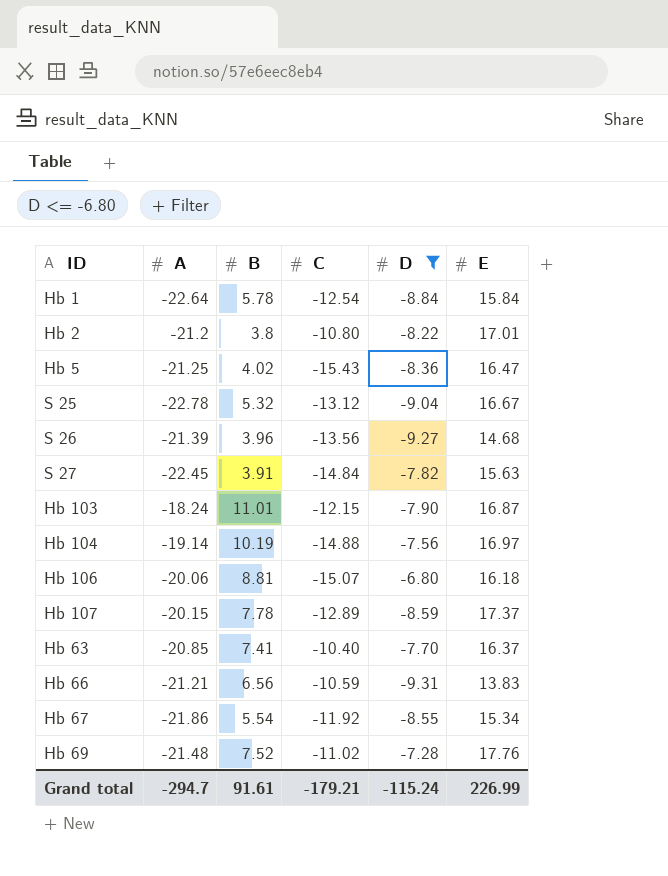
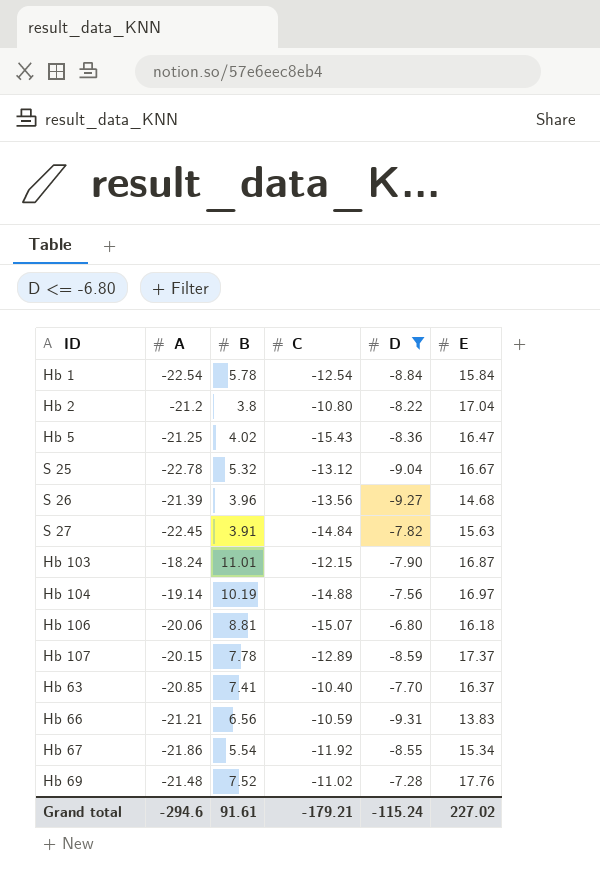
Hb 1 | A: -22.64 -> -22.54
Hb 2 | E: 17.01 -> 17.04
Grand total | A: -294.7 -> -294.6
Grand total | E: 226.99 -> 227.02

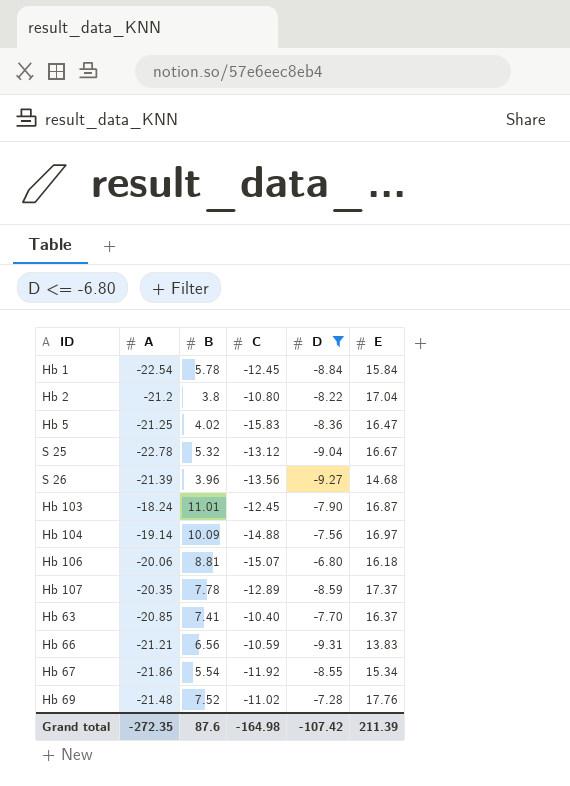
row S 27: -22.45 | 3.91 | -14.84 | -7.82 | 15.63 -> none
Hb 1 | C: -12.54 -> -12.45
Hb 5 | C: -15.43 -> -15.83
Hb 103 | C: -12.15 -> -12.45
Hb 104 | B: 10.19 -> 10.09
Hb 107 | A: -20.15 -> -20.35
Grand total | A: -294.6 -> -272.35
Grand total | B: 91.61 -> 87.6
Grand total | C: -179.21 -> -164.98
Grand total | D: -115.24 -> -107.42
Grand total | E: 227.02 -> 211.39

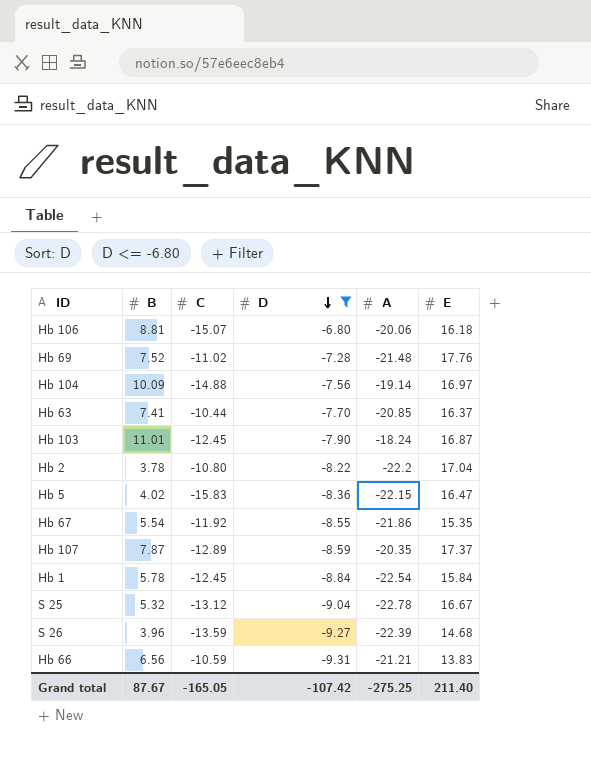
row order: none -> D descending
column A | position: 2 -> 5
Hb 63 | C: -10.40 -> -10.44
Hb 2 | B: 3.8 -> 3.78
Hb 2 | A: -21.2 -> -22.2
Hb 5 | A: -21.25 -> -22.15
Hb 67 | E: 15.34 -> 15.35
Hb 107 | B: 7.78 -> 7.87
S 26 | C: -13.56 -> -13.59
S 26 | A: -21.39 -> -22.39
Grand total | B: 87.6 -> 87.67
Grand total | C: -164.98 -> -165.05
Grand total | A: -272.35 -> -275.25
Grand total | E: 211.39 -> 211.40

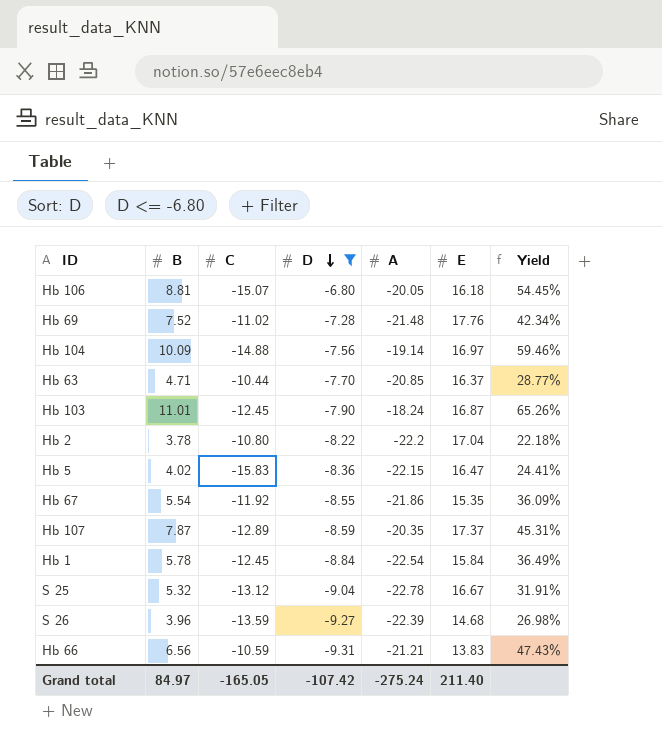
column Yield | formula: none -> [B] / [E]
Hb 106 | A: -20.06 -> -20.05
Hb 63 | B: 7.41 -> 4.71
Grand total | B: 87.67 -> 84.97
Grand total | A: -275.25 -> -275.24

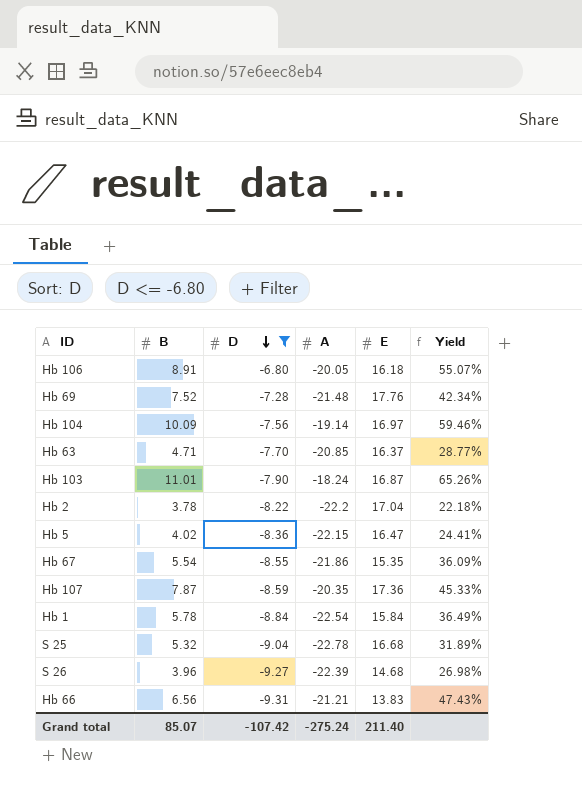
column C | position: 3 -> none
Hb 106 | B: 8.81 -> 8.91
Hb 106 | Yield: 54.45% -> 55.07%
Hb 107 | E: 17.37 -> 17.36
Hb 107 | Yield: 45.31% -> 45.33%
S 25 | E: 16.67 -> 16.68
S 25 | Yield: 31.91% -> 31.89%
Grand total | B: 84.97 -> 85.07

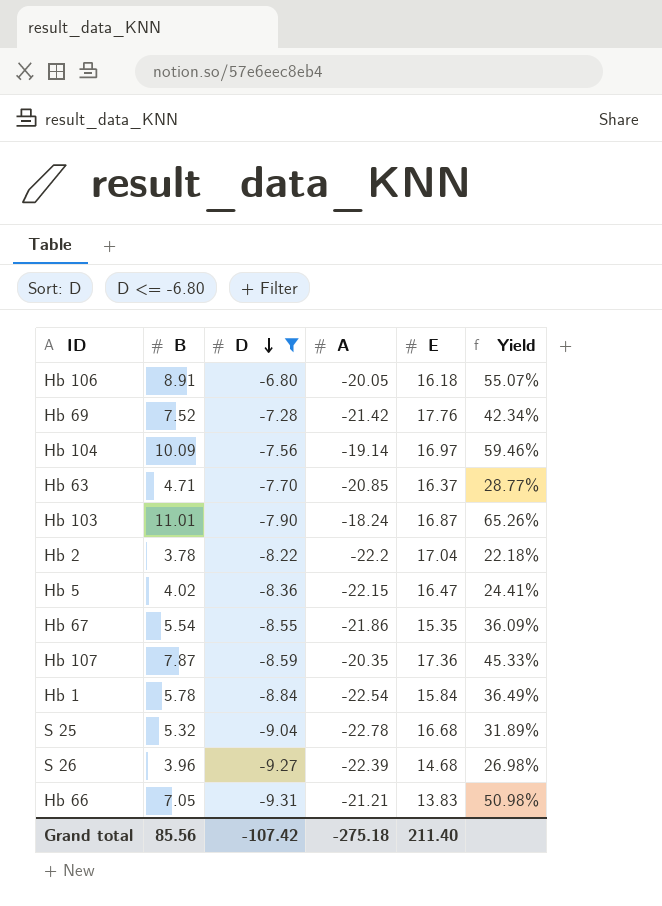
Hb 69 | A: -21.48 -> -21.42
Hb 66 | B: 6.56 -> 7.05
Hb 66 | Yield: 47.43% -> 50.98%
Grand total | B: 85.07 -> 85.56
Grand total | A: -275.24 -> -275.18

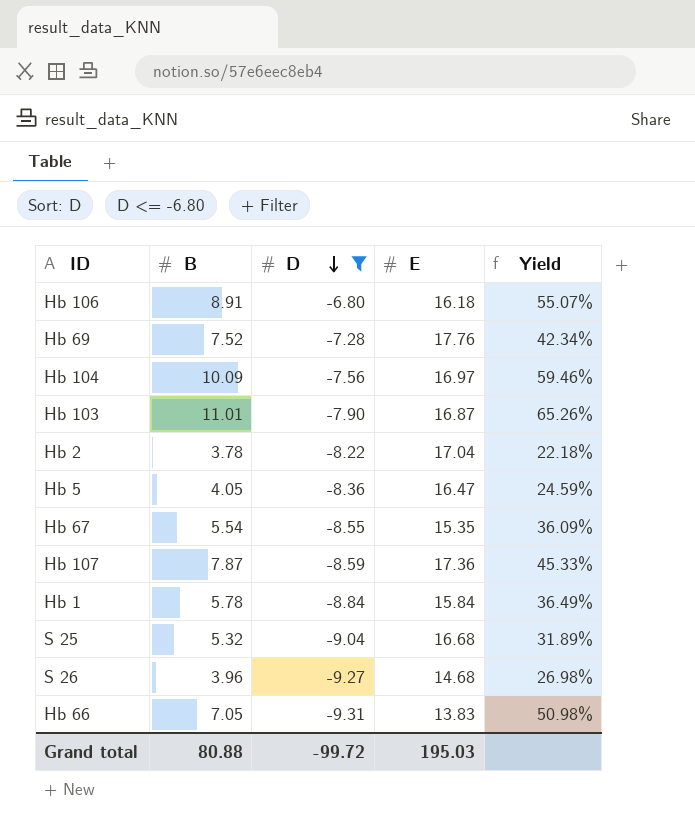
column A | position: 4 -> none
row Hb 63: 4.71 | -7.70 | -20.85 | 16.37 | 28.77% -> none
Hb 5 | B: 4.02 -> 4.05
Hb 5 | Yield: 24.41% -> 24.59%
Grand total | B: 85.56 -> 80.88
Grand total | D: -107.42 -> -99.72
Grand total | E: 211.40 -> 195.03

